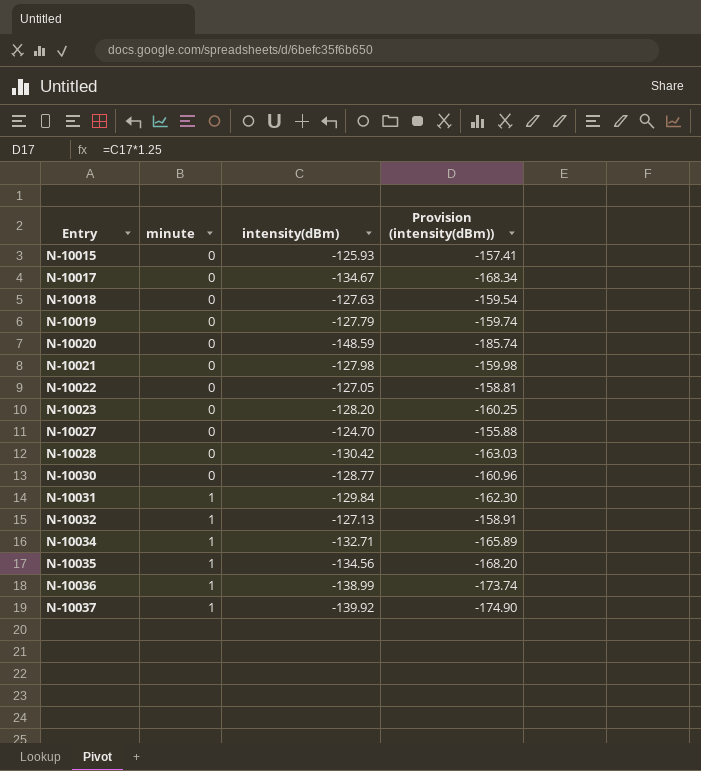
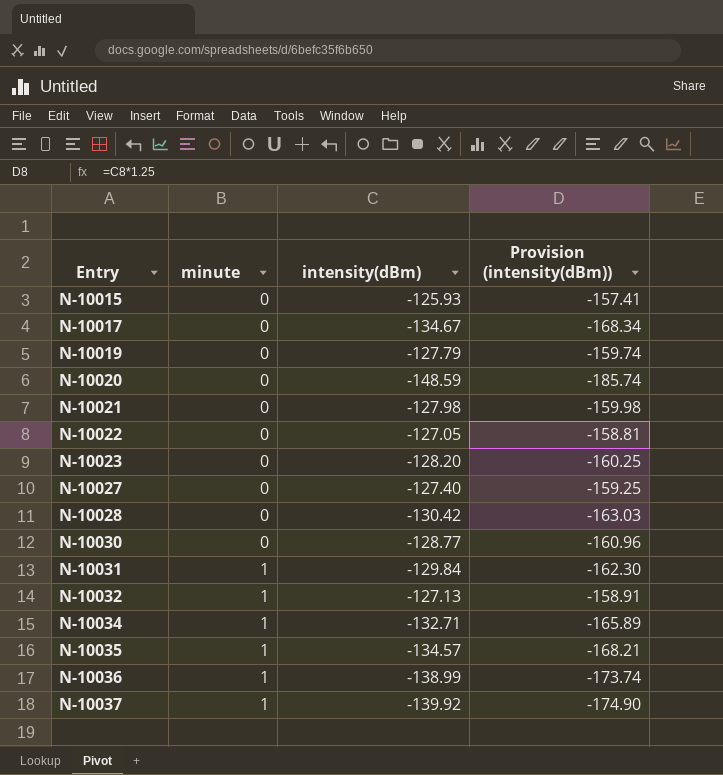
row N-10018: 0 | -127.63 | -159.54 -> none
N-10027 | intensity(dBm): -124.70 -> -127.40
N-10027 | Provision (intensity(dBm)): -155.88 -> -159.25
N-10035 | intensity(dBm): -134.56 -> -134.57
N-10035 | Provision (intensity(dBm)): -168.20 -> -168.21

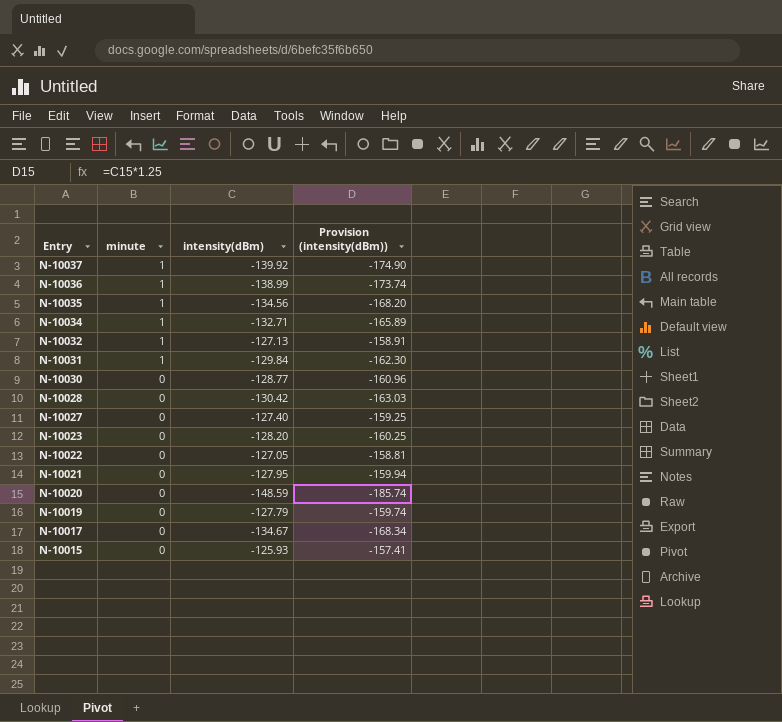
row order: Entry ascending -> Entry descending
N-10035 | intensity(dBm): -134.57 -> -134.56
N-10035 | Provision (intensity(dBm)): -168.21 -> -168.20
N-10021 | intensity(dBm): -127.98 -> -127.95
N-10021 | Provision (intensity(dBm)): -159.98 -> -159.94

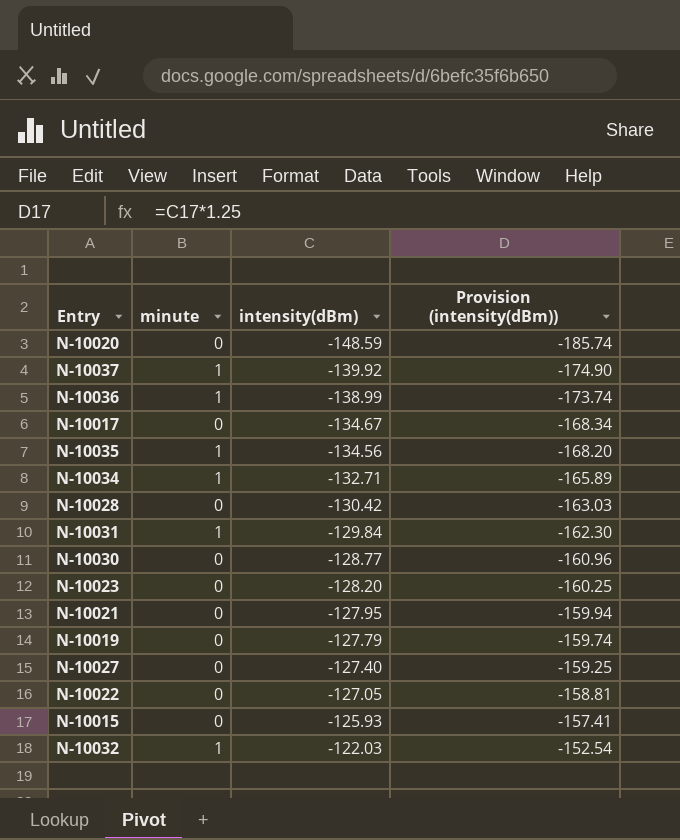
row order: Entry descending -> intensity(dBm) ascending
N-10032 | intensity(dBm): -127.13 -> -122.03
N-10032 | Provision (intensity(dBm)): -158.91 -> -152.54

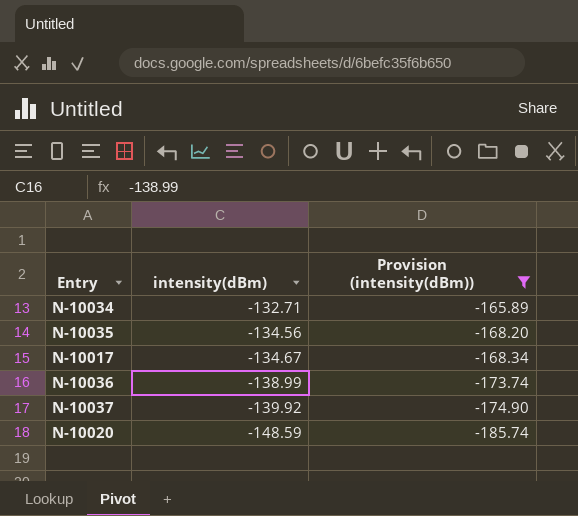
filter: none -> Provision (intensity(dBm)) <= -165.89
row order: intensity(dBm) ascending -> intensity(dBm) descending
column minute | position: 2 -> none

